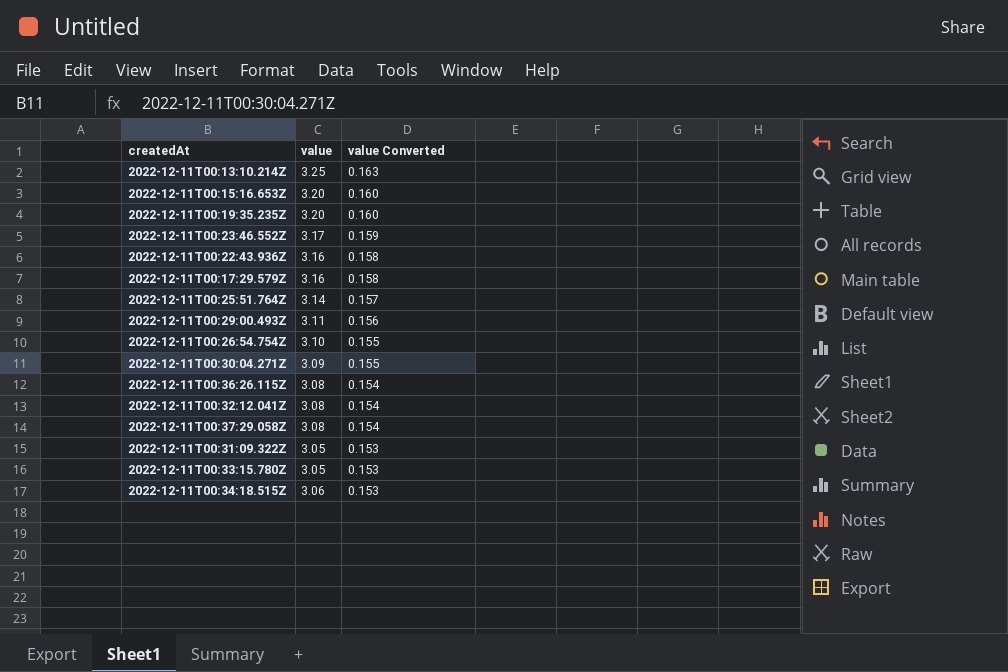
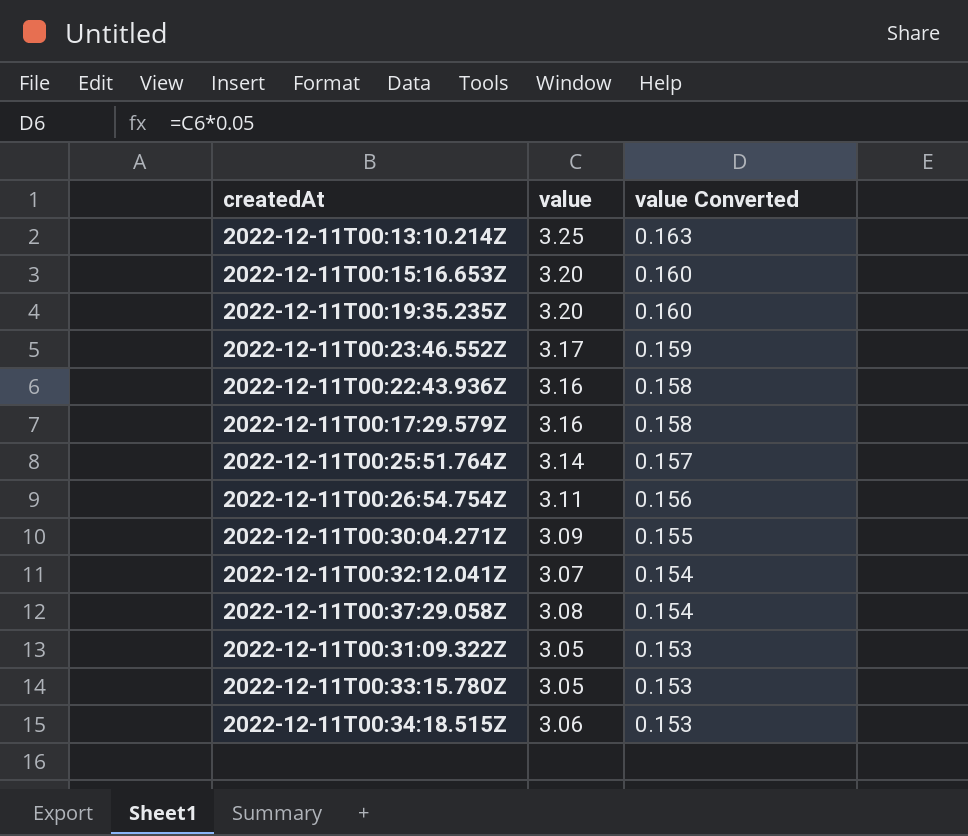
row 2022-12-11T00:29:00.493Z: 3.11 | 0.156 -> none
row 2022-12-11T00:36:26.115Z: 3.08 | 0.154 -> none
2022-12-11T00:26:54.754Z | value: 3.10 -> 3.11
2022-12-11T00:26:54.754Z | value Converted: 0.155 -> 0.156
2022-12-11T00:32:12.041Z | value: 3.08 -> 3.07

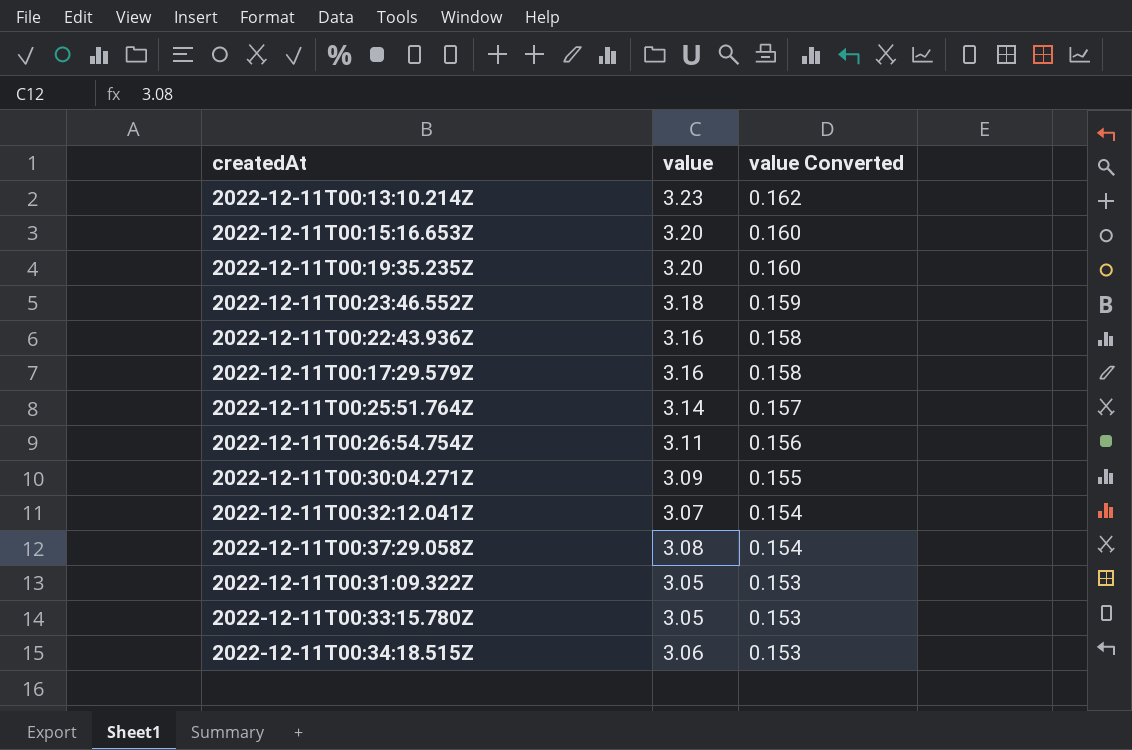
2022-12-11T00:13:10.214Z | value: 3.25 -> 3.23
2022-12-11T00:13:10.214Z | value Converted: 0.163 -> 0.162
2022-12-11T00:23:46.552Z | value: 3.17 -> 3.18

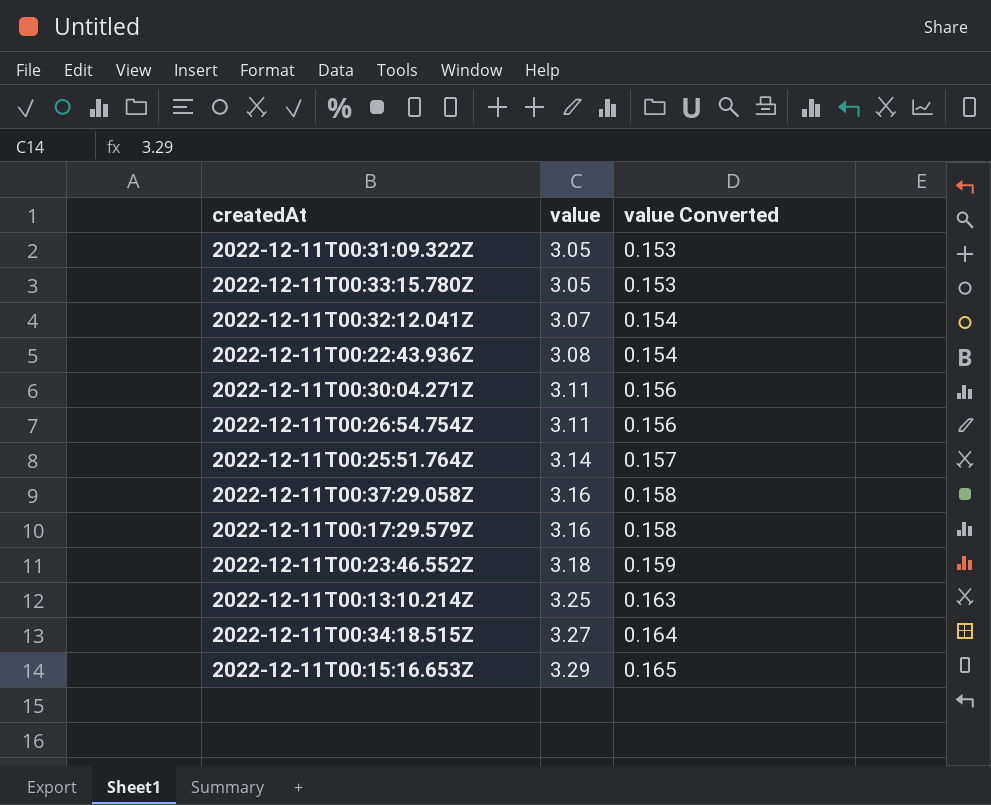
row order: value Converted descending -> value ascending
row 2022-12-11T00:19:35.235Z: 3.20 | 0.160 -> none
2022-12-11T00:22:43.936Z | value: 3.16 -> 3.08
2022-12-11T00:22:43.936Z | value Converted: 0.158 -> 0.154
2022-12-11T00:30:04.271Z | value: 3.09 -> 3.11
2022-12-11T00:30:04.271Z | value Converted: 0.155 -> 0.156
2022-12-11T00:37:29.058Z | value: 3.08 -> 3.16
2022-12-11T00:37:29.058Z | value Converted: 0.154 -> 0.158
2022-12-11T00:13:10.214Z | value: 3.23 -> 3.25
2022-12-11T00:13:10.214Z | value Converted: 0.162 -> 0.163
2022-12-11T00:34:18.515Z | value: 3.06 -> 3.27
2022-12-11T00:34:18.515Z | value Converted: 0.153 -> 0.164
2022-12-11T00:15:16.653Z | value: 3.20 -> 3.29
2022-12-11T00:15:16.653Z | value Converted: 0.160 -> 0.165

